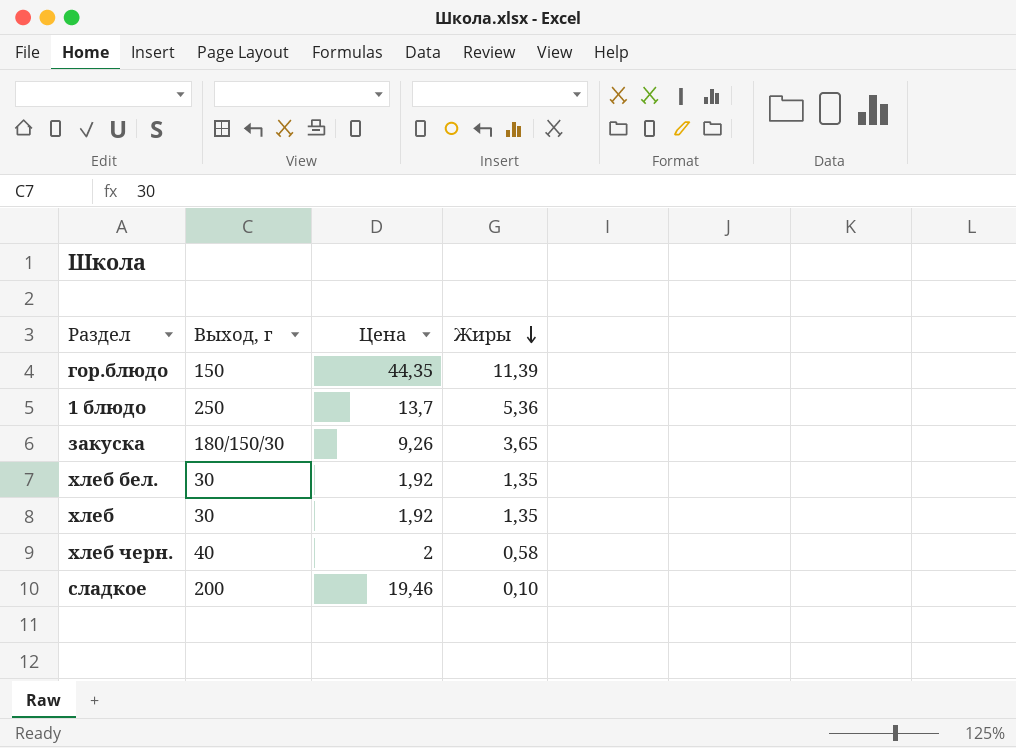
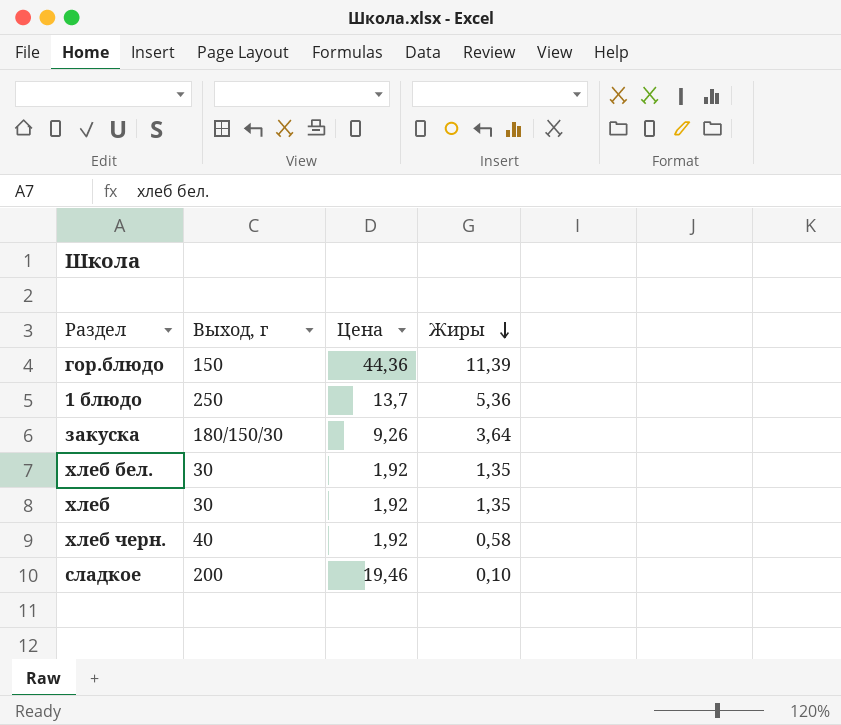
гор.блюдо | Цена: 44,35 -> 44,36
закуска | Жиры: 3,65 -> 3,64
хлеб черн. | Цена: 2 -> 1,92

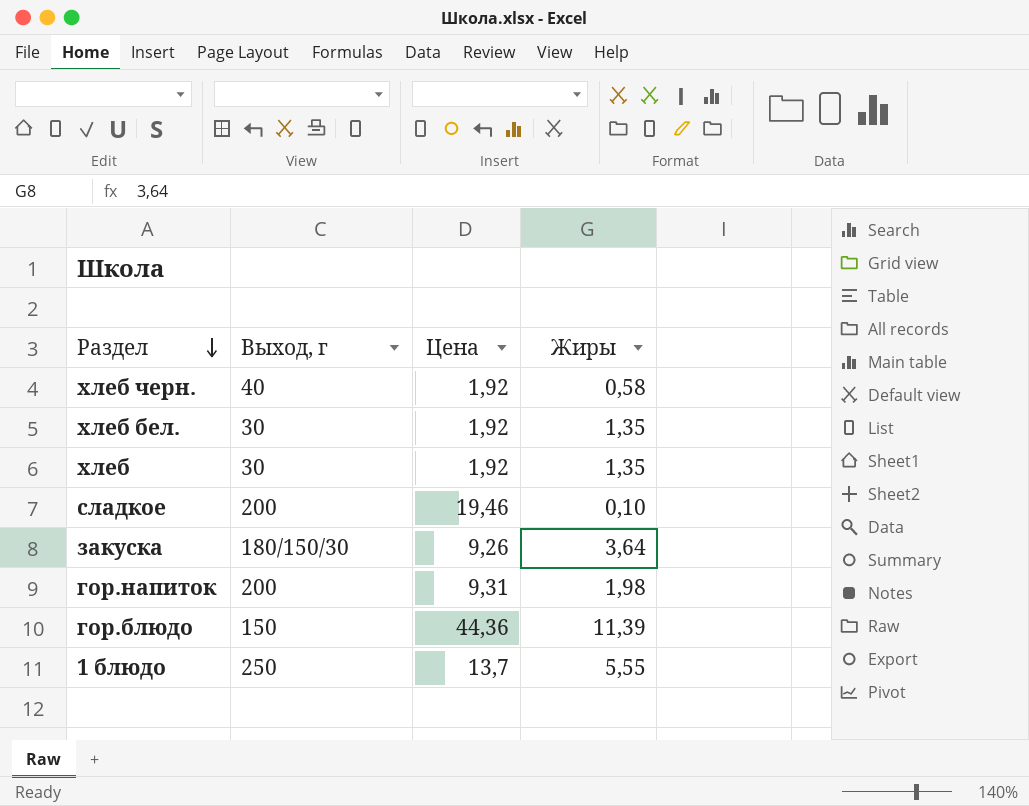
row order: Жиры descending -> Раздел descending
row гор.напиток: none -> 200 | 9,31 | 1,98
1 блюдо | Жиры: 5,36 -> 5,55

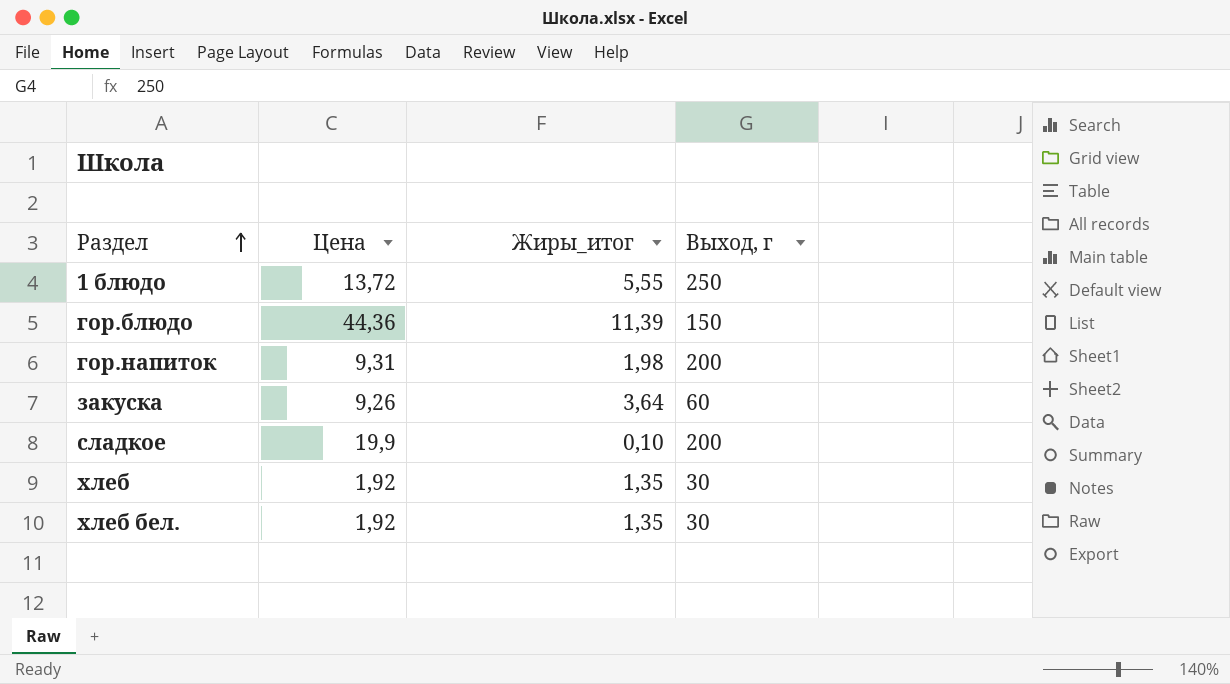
row order: Раздел descending -> Раздел ascending
column name: Жиры -> Жиры_итог
column Выход, г | position: 2 -> 4
row хлеб черн.: 40 | 1,92 | 0,58 -> none
1 блюдо | Цена: 13,7 -> 13,72
закуска | Выход, г: 180/150/30 -> 60
сладкое | Цена: 19,46 -> 19,9

